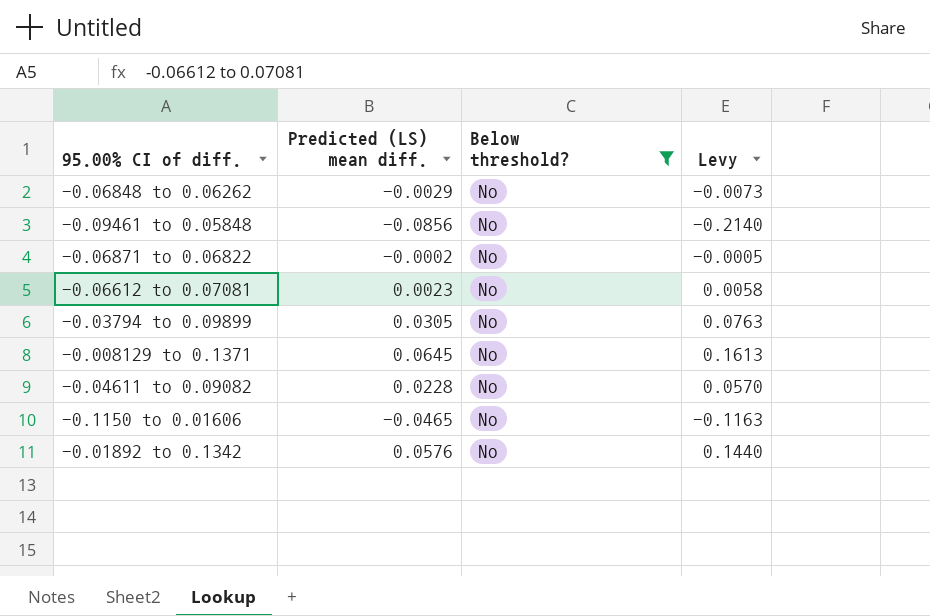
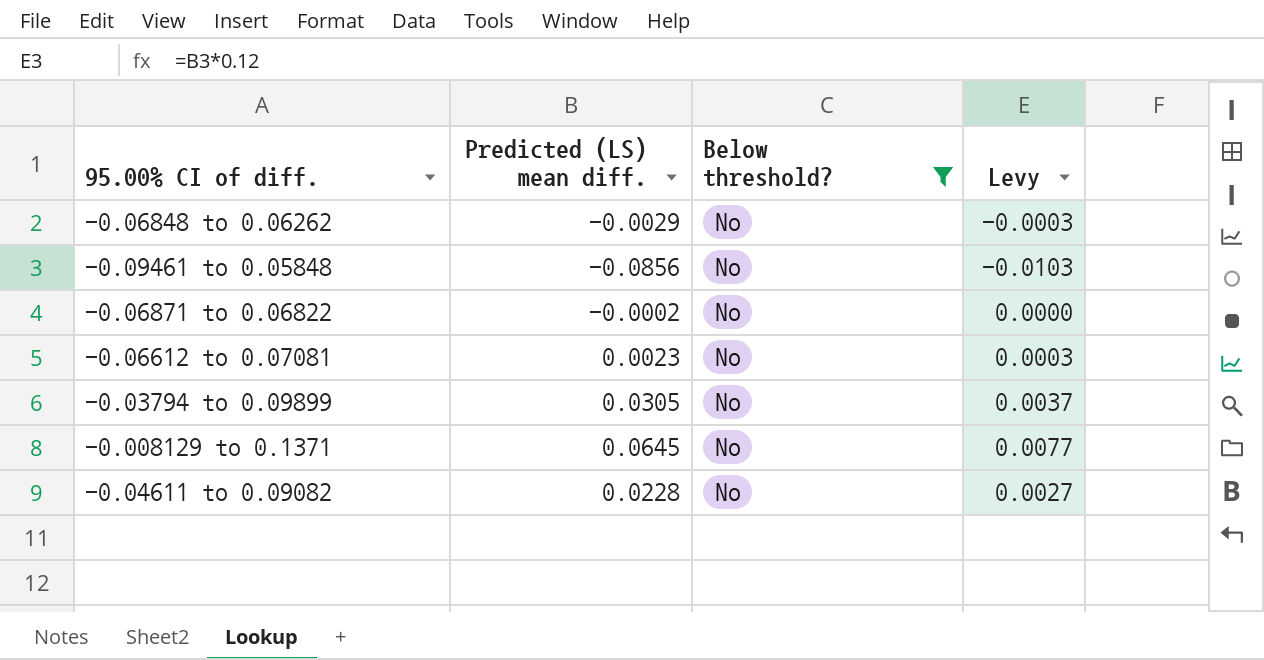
column Levy | formula: [Predicted (LS) mean diff.] * 2.5 -> [Predicted (LS) mean diff.] * 0.12
row -0.1150 to 0.01606: -0.0465 | No | -0.1163 -> none
row -0.01892 to 0.1342: 0.0576 | No | 0.1440 -> none

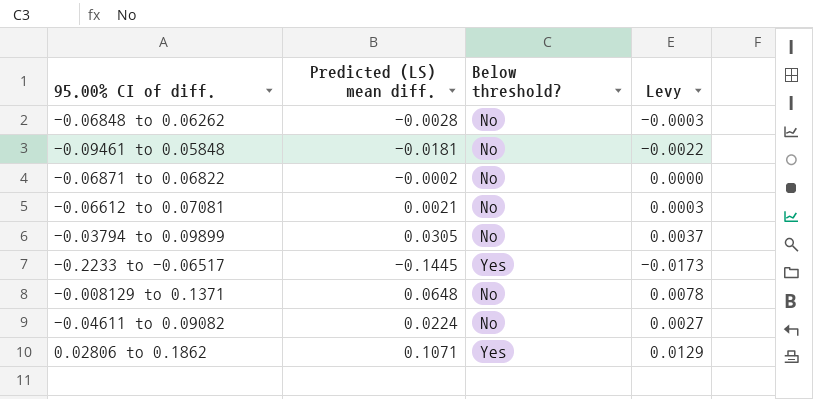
filter: Below threshold? = No -> none
-0.06848 to 0.06262 | Predicted (LS) mean diff.: -0.0029 -> -0.0028
-0.09461 to 0.05848 | Predicted (LS) mean diff.: -0.0856 -> -0.0181
-0.09461 to 0.05848 | Levy: -0.0103 -> -0.0022
-0.06612 to 0.07081 | Predicted (LS) mean diff.: 0.0023 -> 0.0021
-0.008129 to 0.1371 | Predicted (LS) mean diff.: 0.0645 -> 0.0648
-0.008129 to 0.1371 | Levy: 0.0077 -> 0.0078
-0.04611 to 0.09082 | Predicted (LS) mean diff.: 0.0228 -> 0.0224

